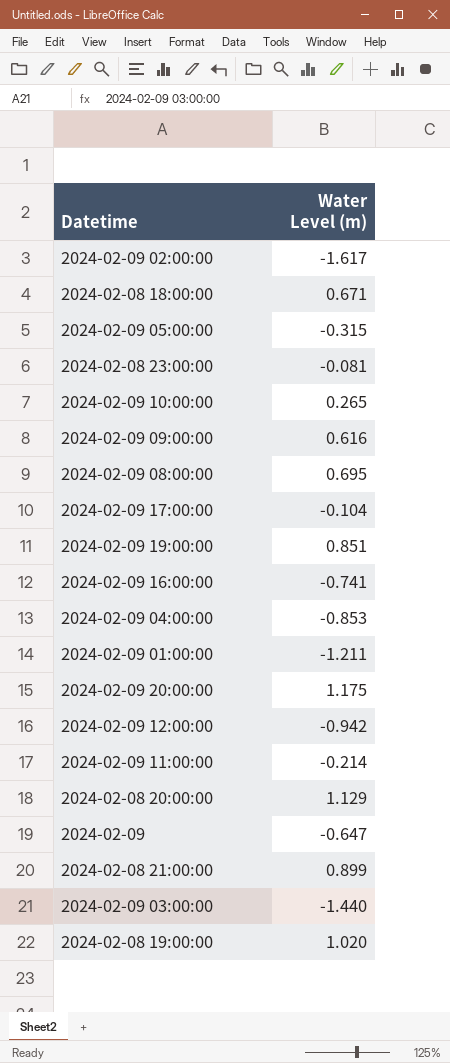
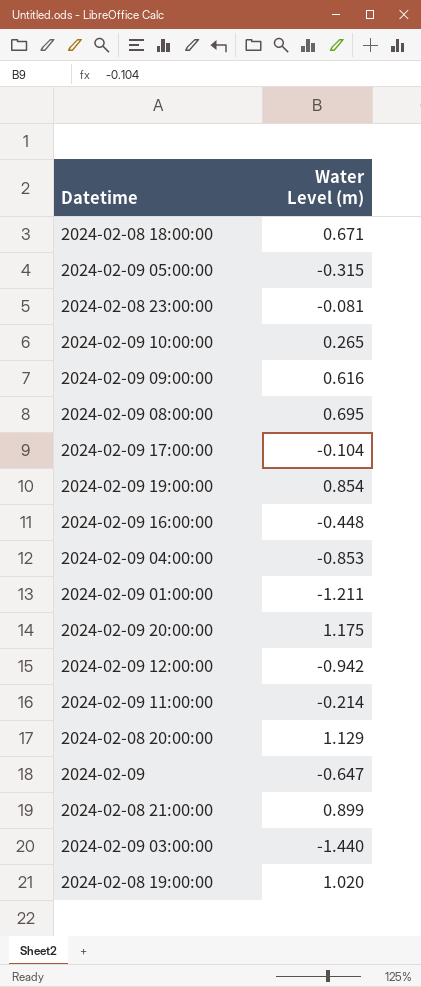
row 2024-02-09 02:00:00: -1.617 -> none
2024-02-09 19:00:00 | Water Level (m): 0.851 -> 0.854
2024-02-09 16:00:00 | Water Level (m): -0.741 -> -0.448

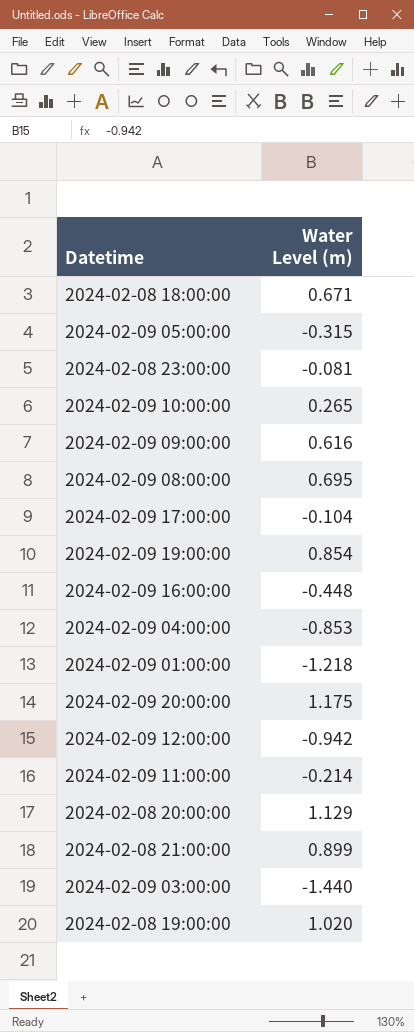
row 2024-02-09: -0.647 -> none
2024-02-09 01:00:00 | Water Level (m): -1.211 -> -1.218

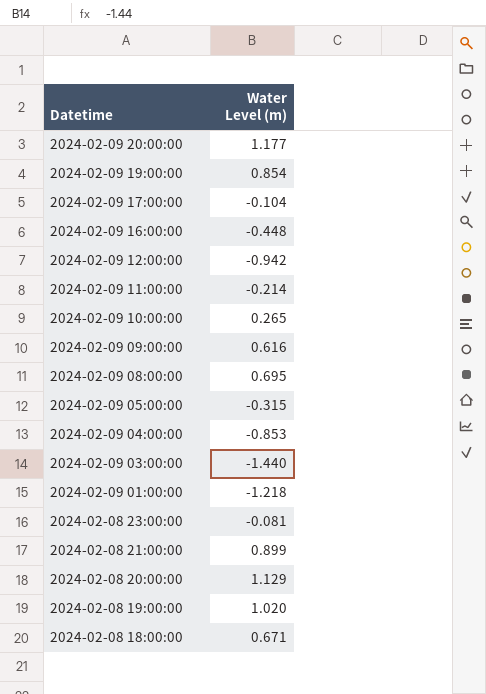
row order: none -> Datetime descending
2024-02-09 20:00:00 | Water Level (m): 1.175 -> 1.177

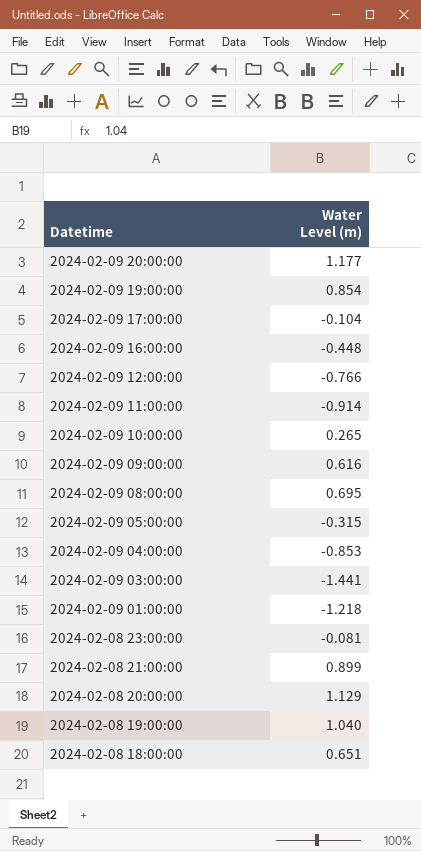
2024-02-09 12:00:00 | Water Level (m): -0.942 -> -0.766
2024-02-09 11:00:00 | Water Level (m): -0.214 -> -0.914
2024-02-09 03:00:00 | Water Level (m): -1.440 -> -1.441
2024-02-08 19:00:00 | Water Level (m): 1.020 -> 1.040
2024-02-08 18:00:00 | Water Level (m): 0.671 -> 0.651

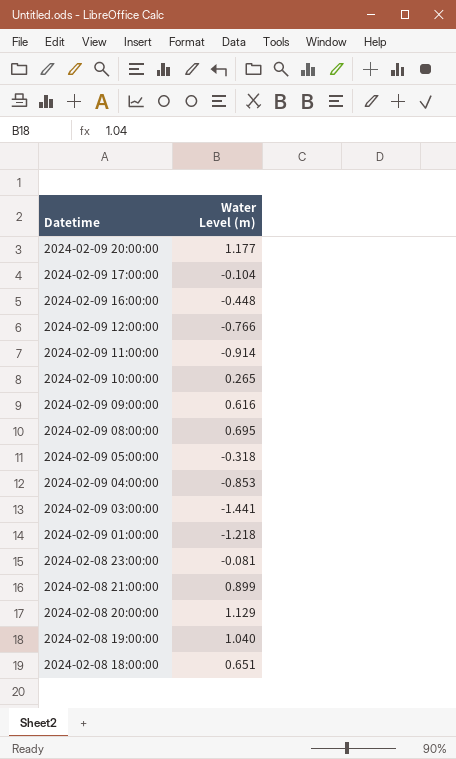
row 2024-02-09 19:00:00: 0.854 -> none
2024-02-09 05:00:00 | Water Level (m): -0.315 -> -0.318

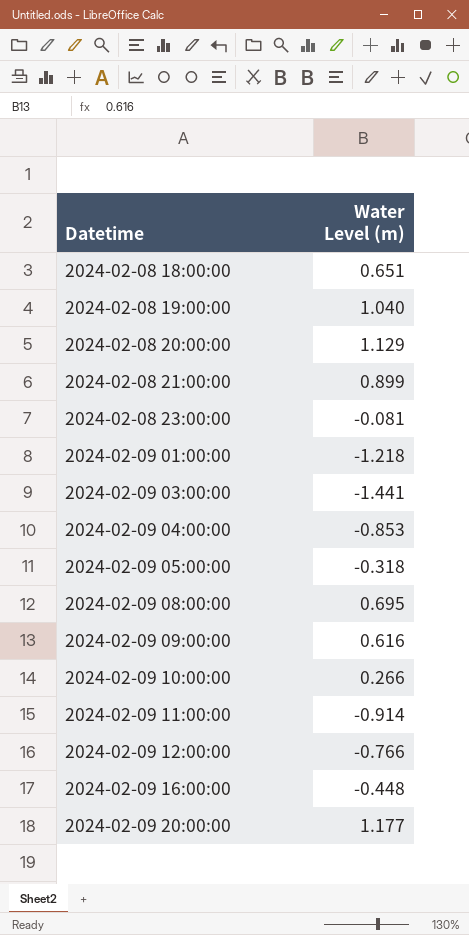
row order: Datetime descending -> Datetime ascending
row 2024-02-09 17:00:00: -0.104 -> none
2024-02-09 10:00:00 | Water Level (m): 0.265 -> 0.266

